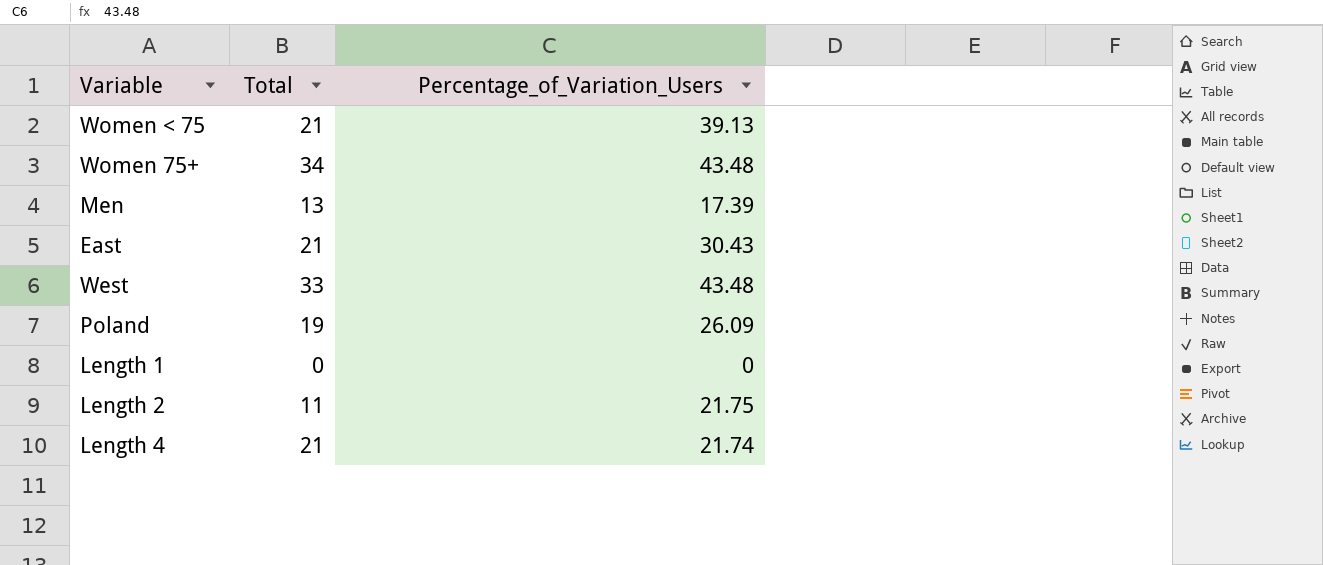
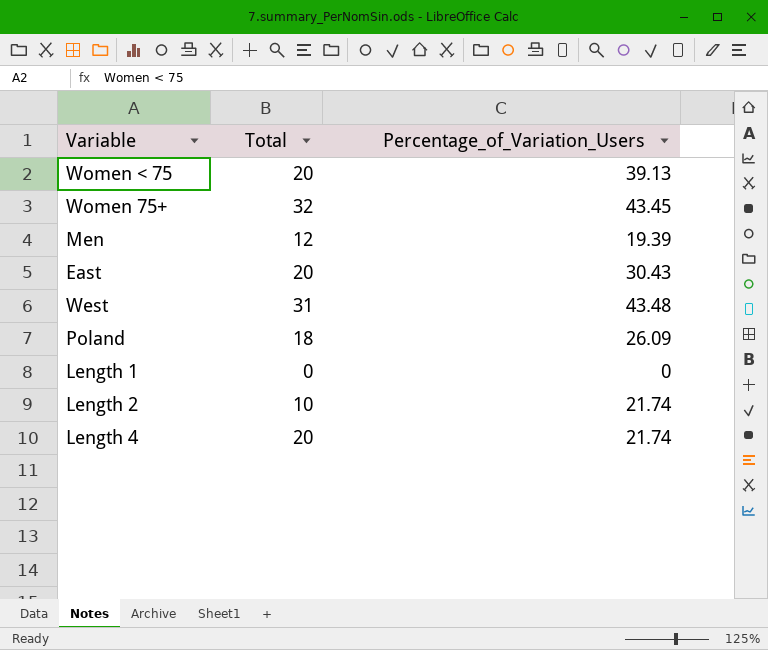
Women < 75 | Total: 21 -> 20
Women 75+ | Total: 34 -> 32
Women 75+ | Percentage_of_Variation_Users: 43.48 -> 43.45
Men | Total: 13 -> 12
Men | Percentage_of_Variation_Users: 17.39 -> 19.39
East | Total: 21 -> 20
West | Total: 33 -> 31
Poland | Total: 19 -> 18
Length 2 | Total: 11 -> 10
Length 2 | Percentage_of_Variation_Users: 21.75 -> 21.74
Length 4 | Total: 21 -> 20

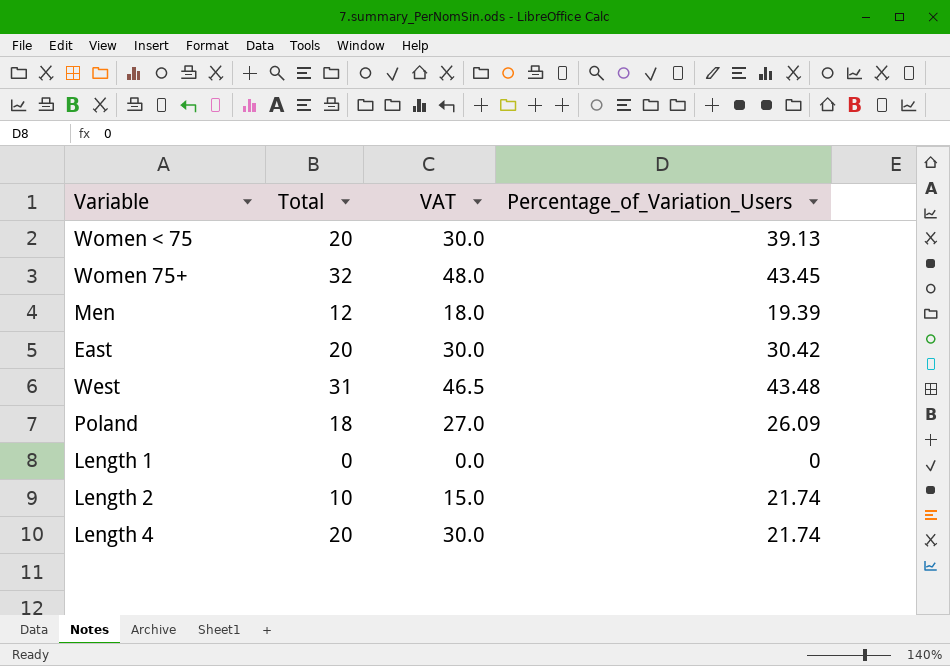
column VAT | formula: none -> [Total] * 1.5
East | Percentage_of_Variation_Users: 30.43 -> 30.42

